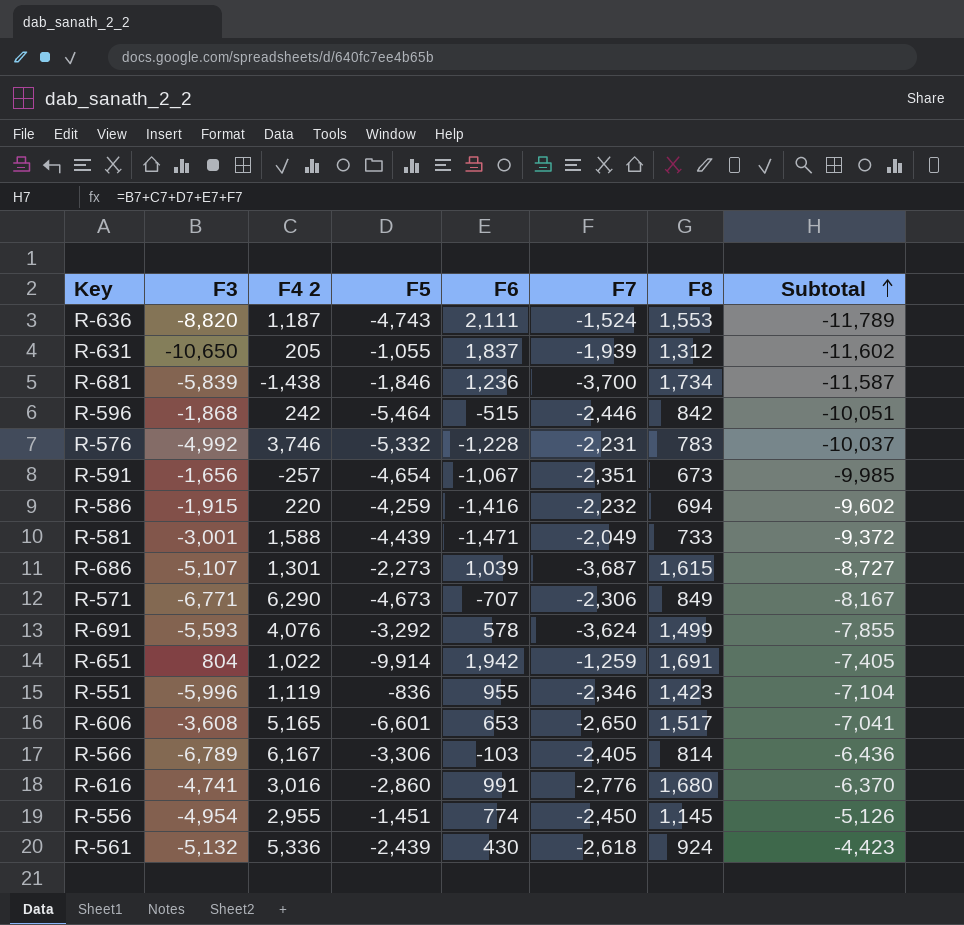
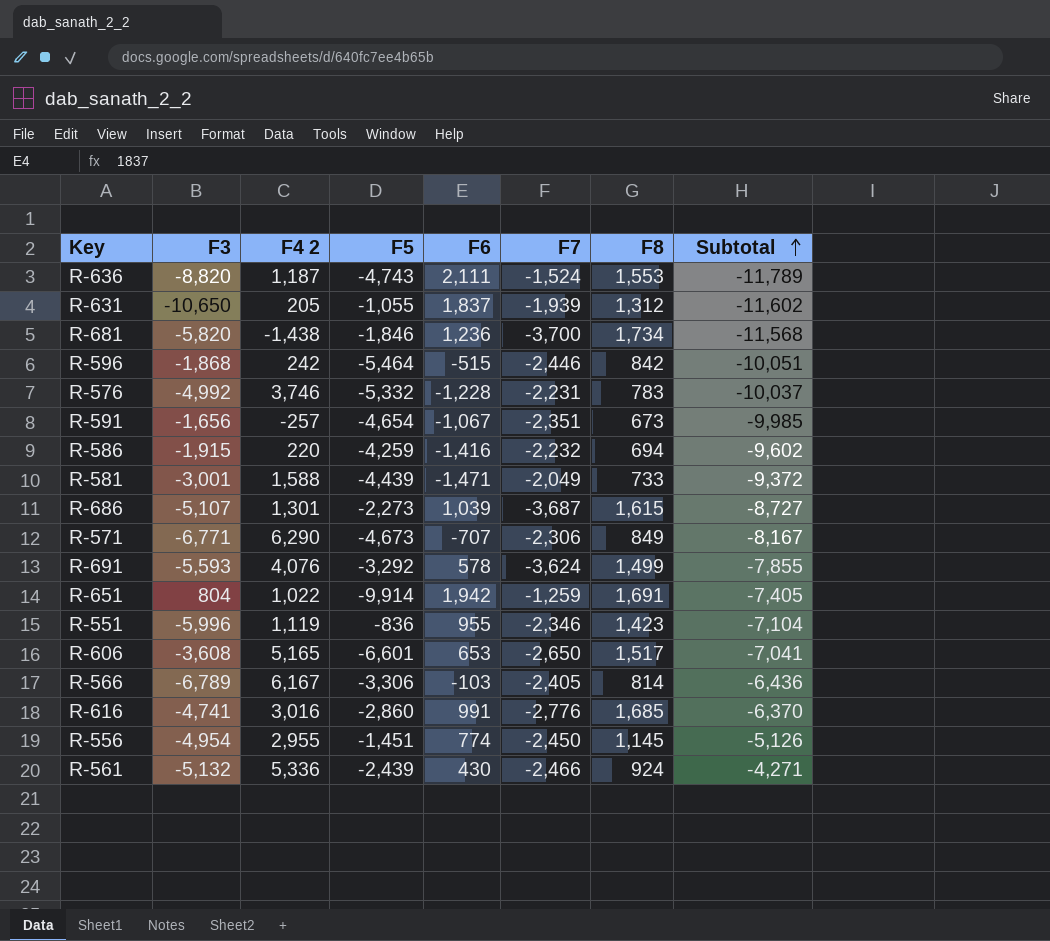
R-681 | F3: -5,839 -> -5,820
R-681 | Subtotal: -11,587 -> -11,568
R-616 | F8: 1,680 -> 1,685
R-561 | F7: -2,618 -> -2,466
R-561 | Subtotal: -4,423 -> -4,271

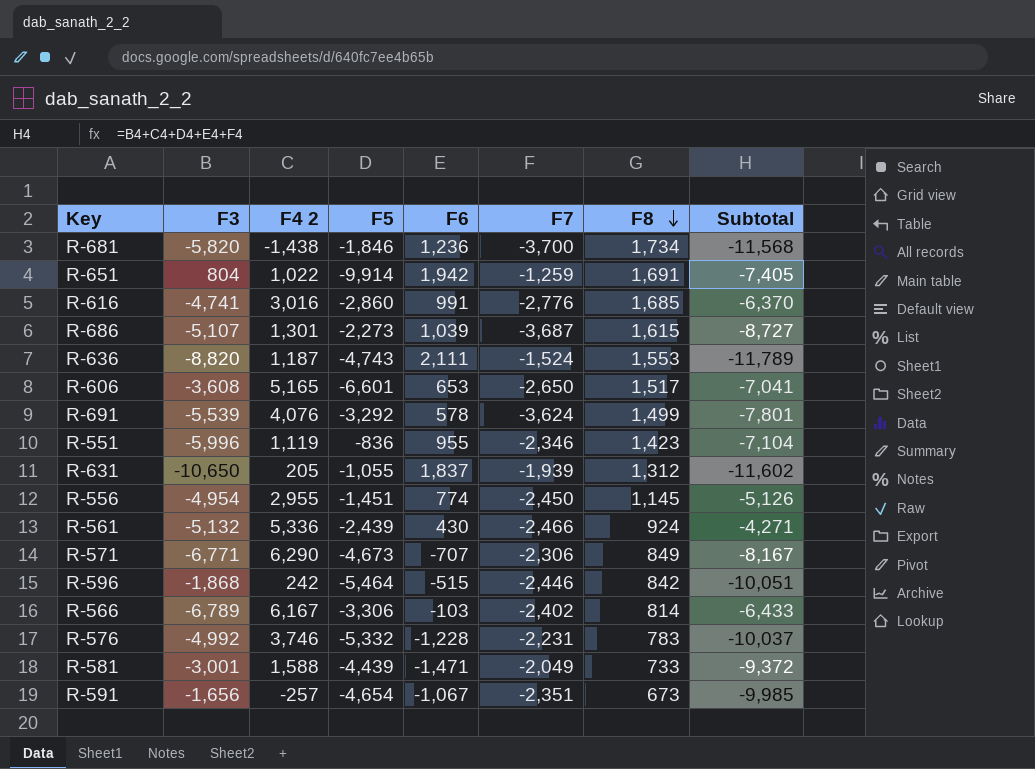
row order: Subtotal ascending -> F8 descending
row R-586: -1,915 | 220 | -4,259 | -1,416 | -2,232 | 694 | -9,602 -> none
R-691 | F3: -5,593 -> -5,539
R-691 | Subtotal: -7,855 -> -7,801
R-566 | F7: -2,405 -> -2,402
R-566 | Subtotal: -6,436 -> -6,433

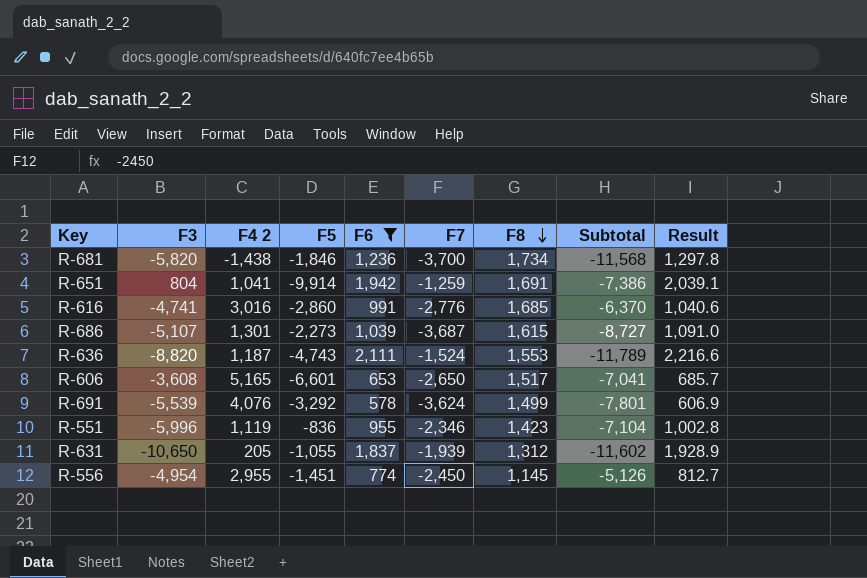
filter: none -> F6 >= 578
column Result | formula: none -> [F6] * 1.05
R-651 | F4 2: 1,022 -> 1,041
R-651 | Subtotal: -7,405 -> -7,386

